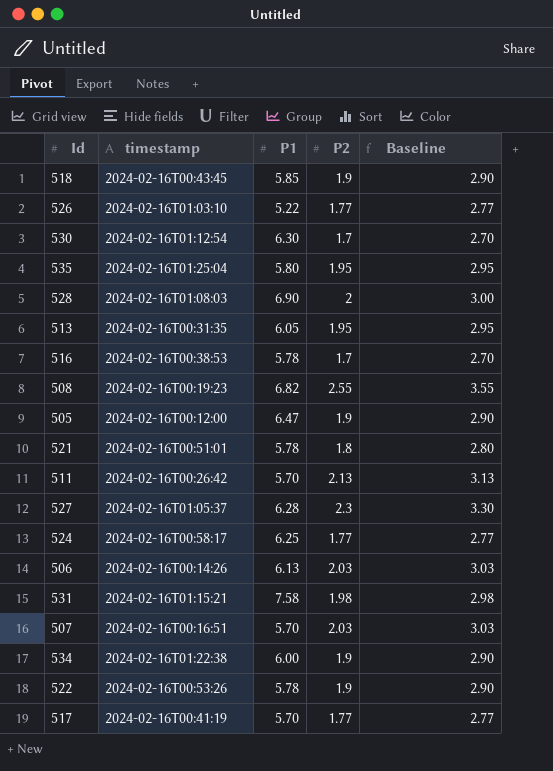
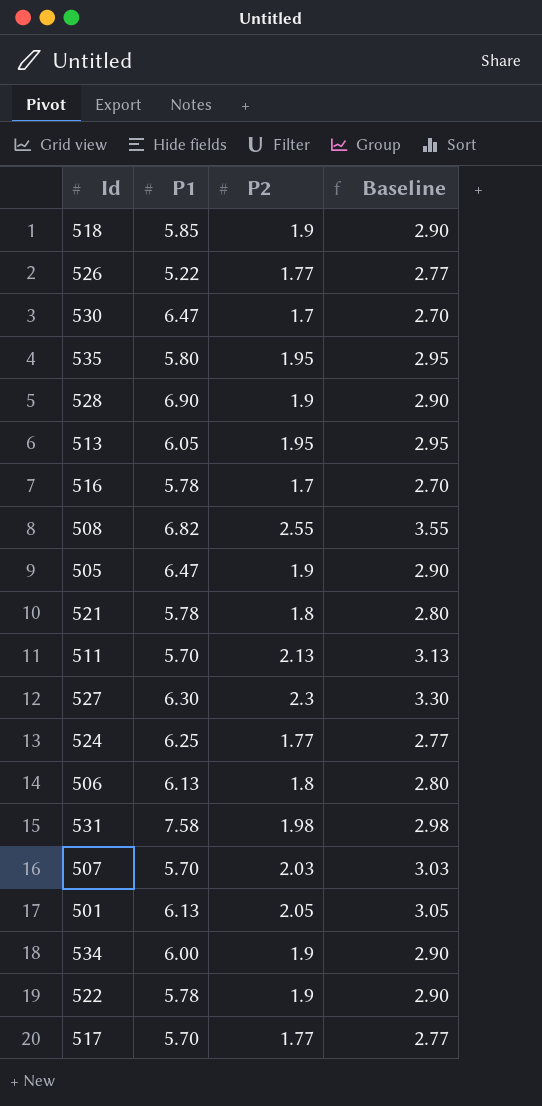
column timestamp | position: 2 -> none
530 | P1: 6.30 -> 6.47
528 | P2: 2 -> 1.9
528 | Baseline: 3.00 -> 2.90
527 | P1: 6.28 -> 6.30
506 | P2: 2.03 -> 1.8
506 | Baseline: 3.03 -> 2.80
row 501: none -> 6.13 | 2.05 | 3.05

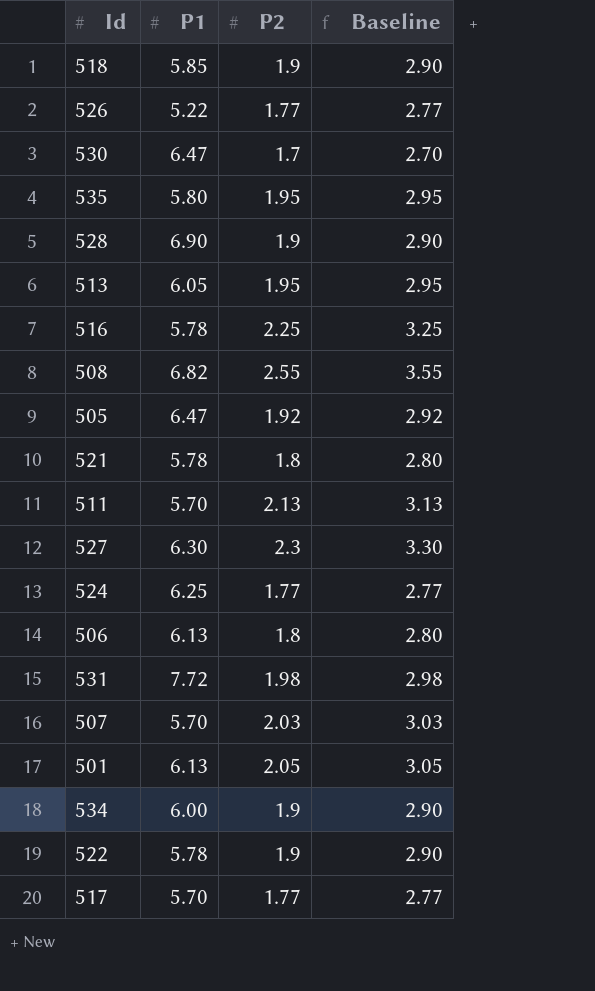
516 | P2: 1.7 -> 2.25
516 | Baseline: 2.70 -> 3.25
505 | P2: 1.9 -> 1.92
505 | Baseline: 2.90 -> 2.92
531 | P1: 7.58 -> 7.72

